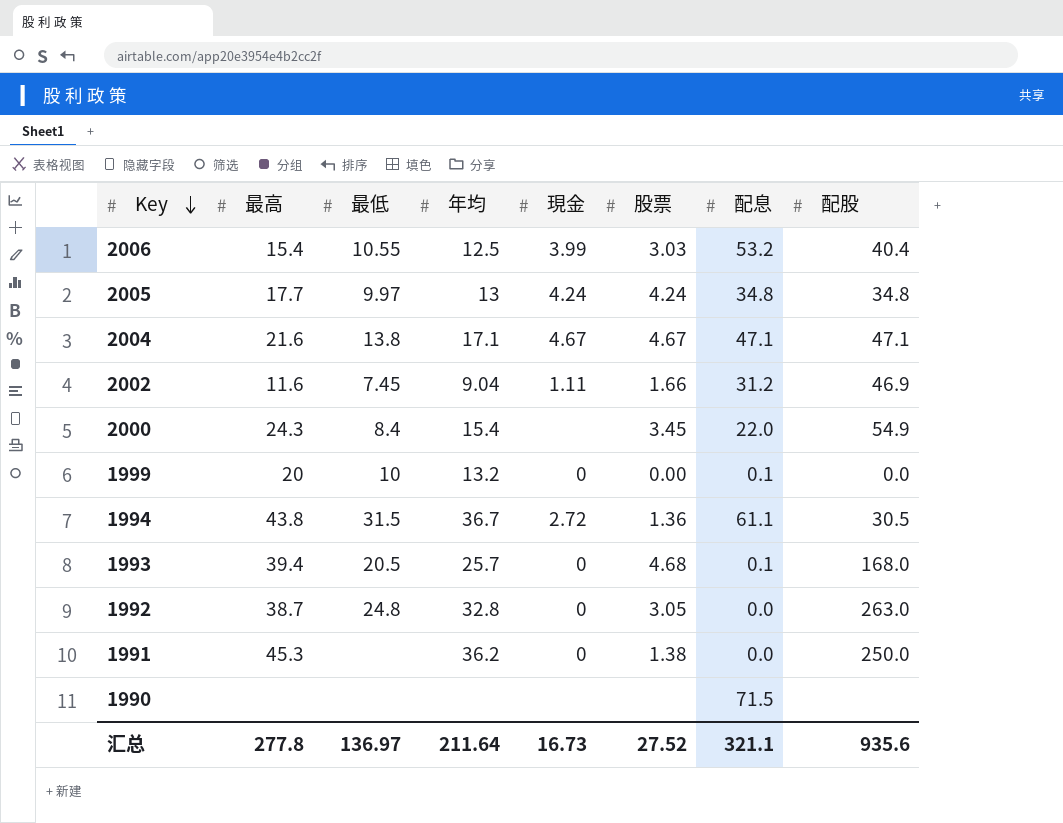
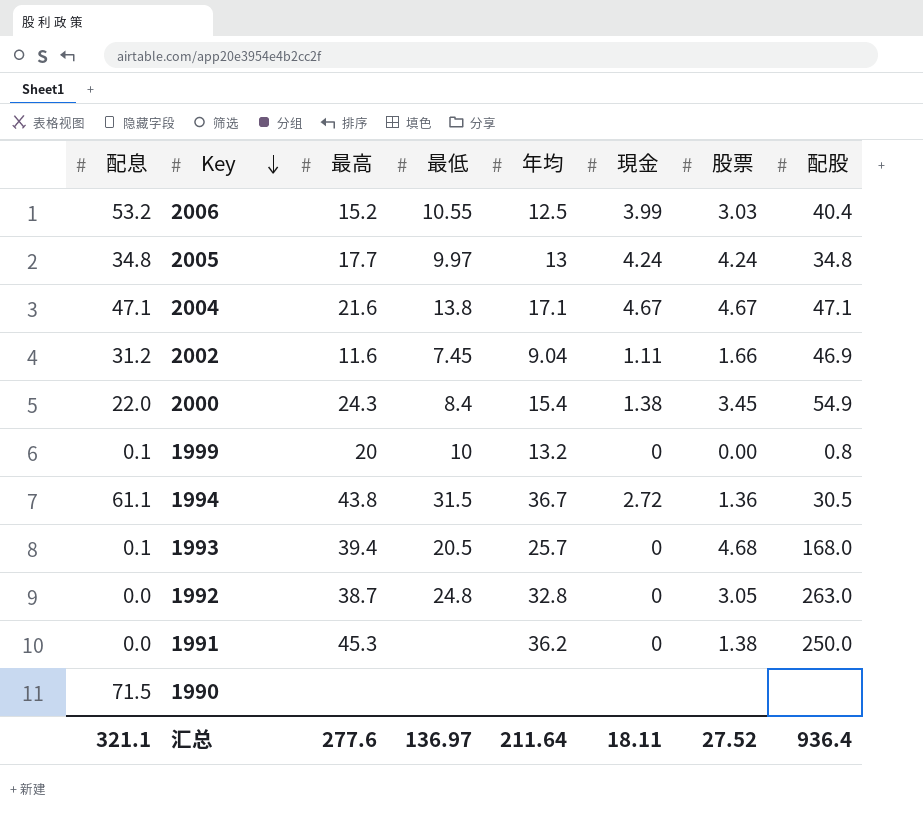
column 配息 | position: 7 -> 1
2006 | 最高: 15.4 -> 15.2
2000 | 現金: none -> 1.38
1999 | 配股: 0.0 -> 0.8
汇总 | 最高: 277.8 -> 277.6
汇总 | 現金: 16.73 -> 18.11
汇总 | 配股: 935.6 -> 936.4

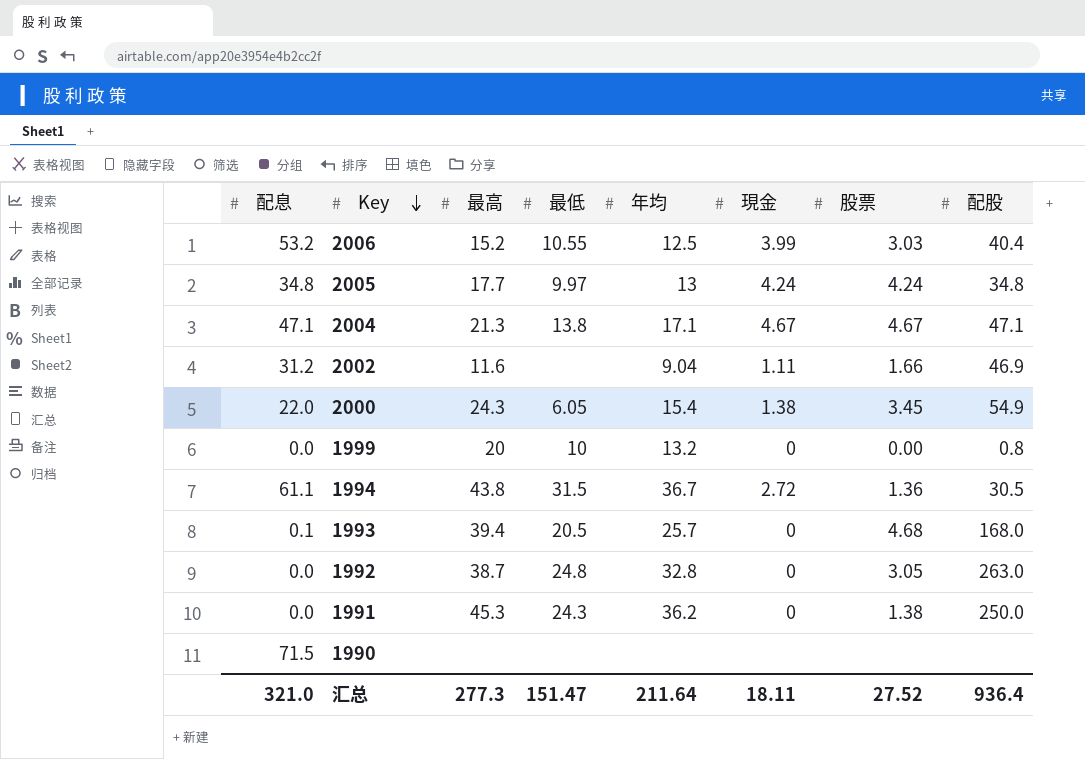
2004 | 最高: 21.6 -> 21.3
2002 | 最低: 7.45 -> none
2000 | 最低: 8.4 -> 6.05
1999 | 配息: 0.1 -> 0.0
1991 | 最低: none -> 24.3
汇总 | 配息: 321.1 -> 321.0
汇总 | 最高: 277.6 -> 277.3
汇总 | 最低: 136.97 -> 151.47

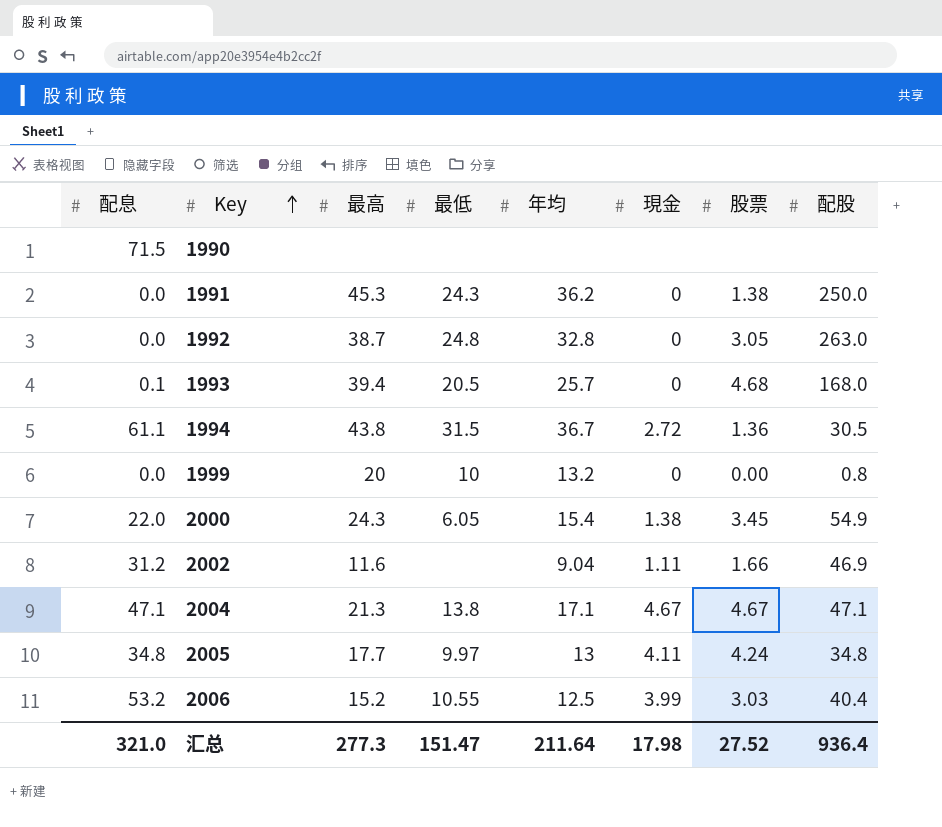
row order: Key descending -> Key ascending
2005 | 現金: 4.24 -> 4.11
汇总 | 現金: 18.11 -> 17.98

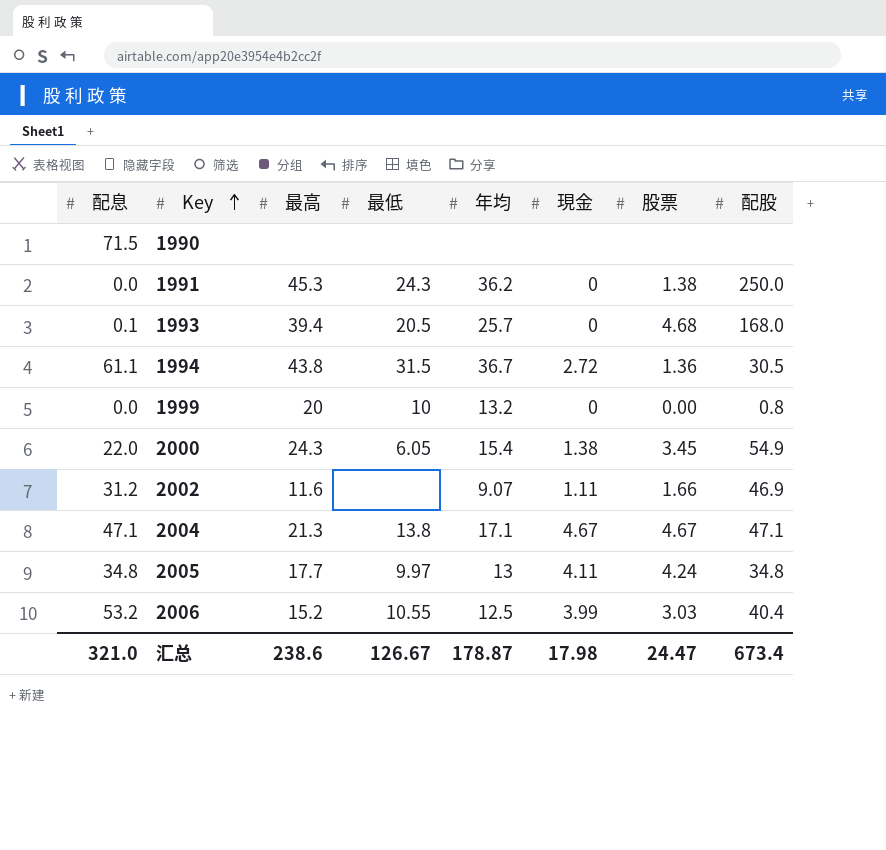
row 1992: 0.0 | 38.7 | 24.8 | 32.8 | 0 | 3.05 | 263.0 -> none
2002 | 年均: 9.04 -> 9.07
汇总 | 最高: 277.3 -> 238.6
汇总 | 最低: 151.47 -> 126.67
汇总 | 年均: 211.64 -> 178.87
汇总 | 股票: 27.52 -> 24.47
汇总 | 配股: 936.4 -> 673.4

